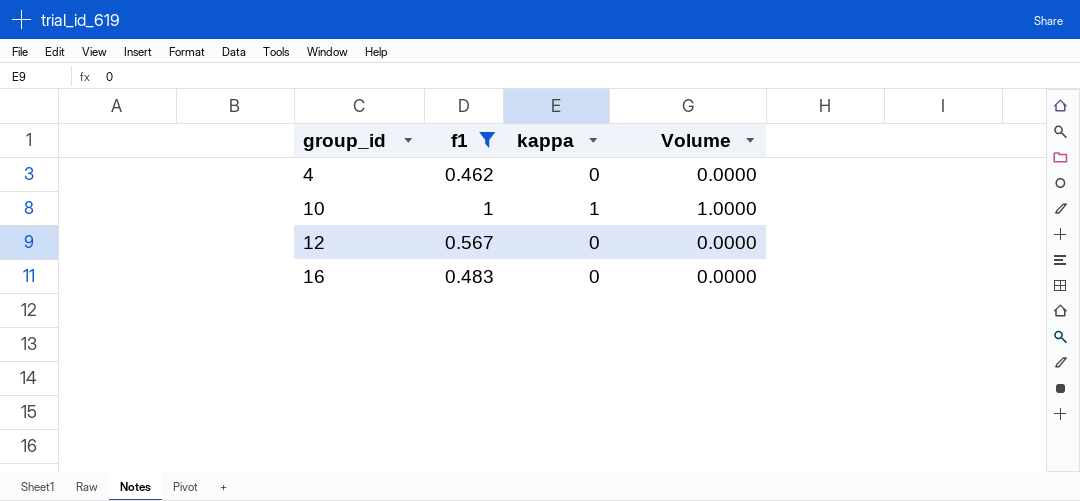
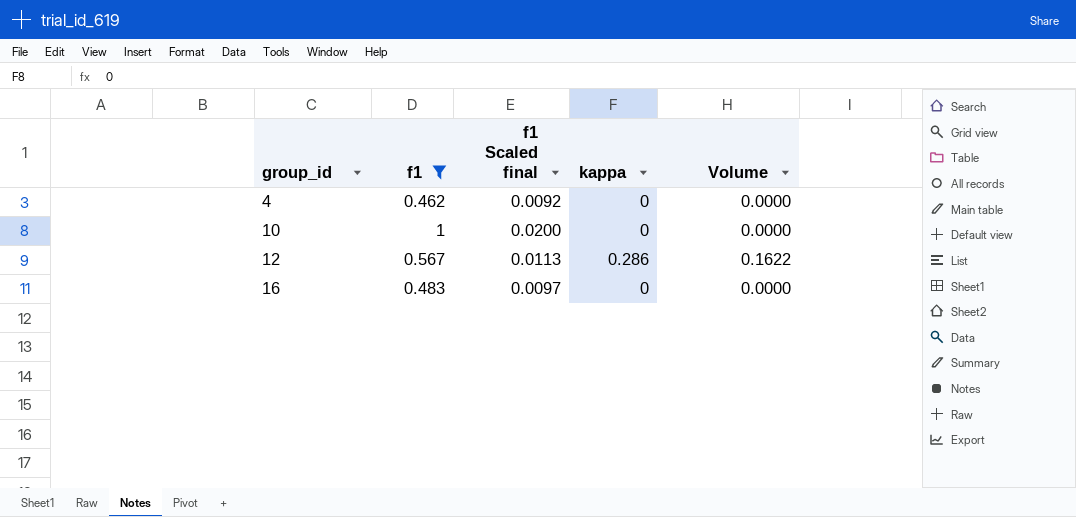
column f1 Scaled final | formula: none -> [f1] * 0.02
10 | kappa: 1 -> 0
10 | Volume: 1.0000 -> 0.0000
12 | kappa: 0 -> 0.286
12 | Volume: 0.0000 -> 0.1622

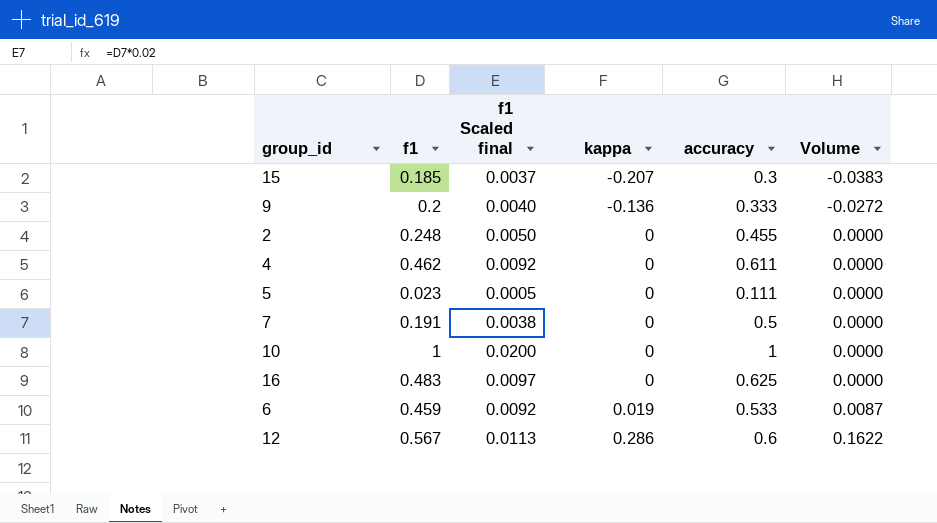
filter: f1 >= 0.462 -> none
row order: group_id ascending -> kappa ascending
column accuracy | position: none -> 5

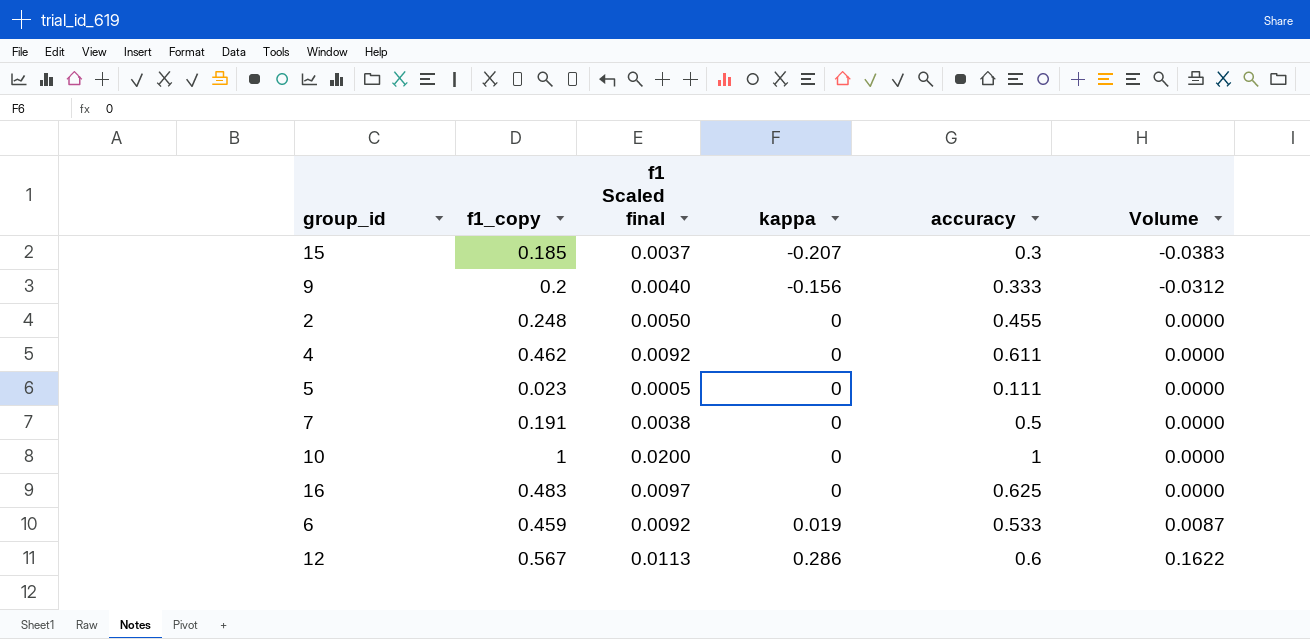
column name: f1 -> f1_copy
9 | kappa: -0.136 -> -0.156
9 | Volume: -0.0272 -> -0.0312

